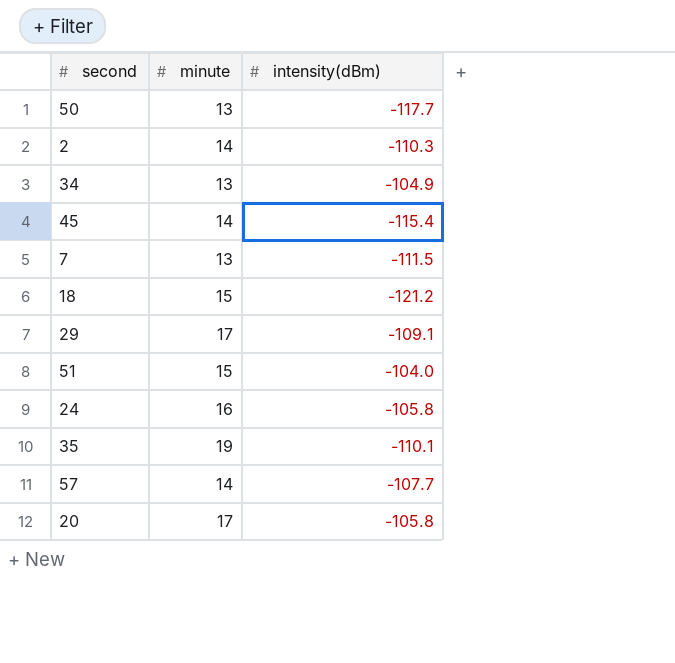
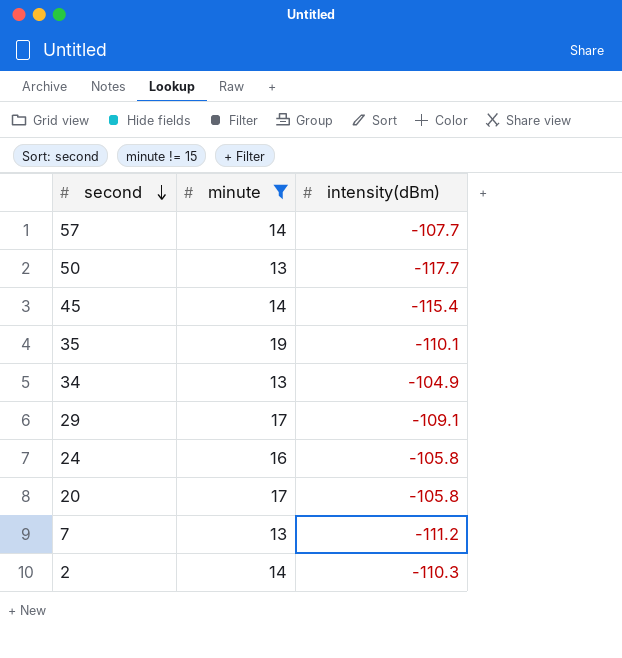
filter: none -> minute != 15
row order: none -> second descending
7 | intensity(dBm): -111.5 -> -111.2

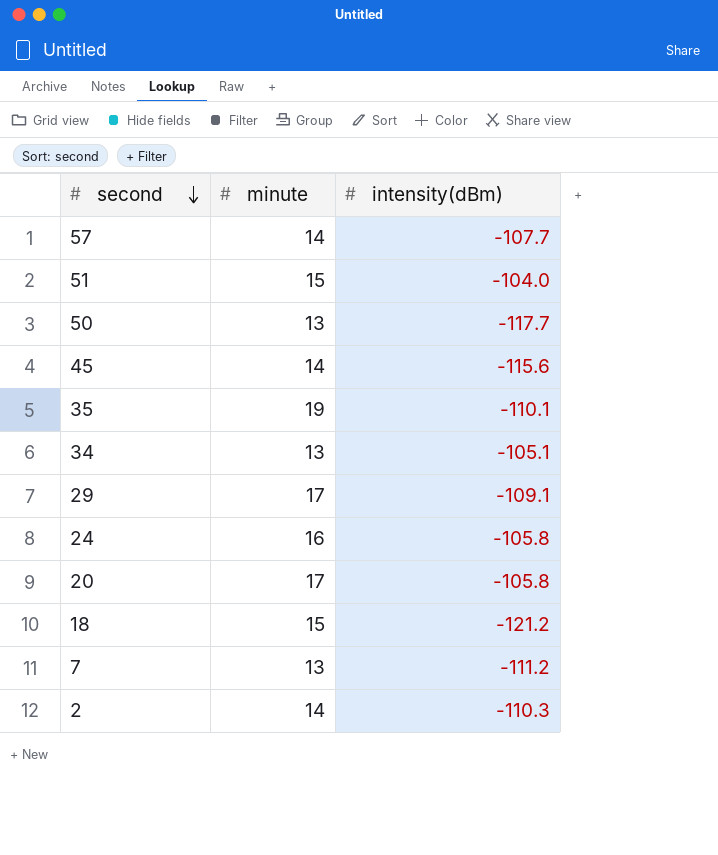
filter: minute != 15 -> none
45 | intensity(dBm): -115.4 -> -115.6
34 | intensity(dBm): -104.9 -> -105.1

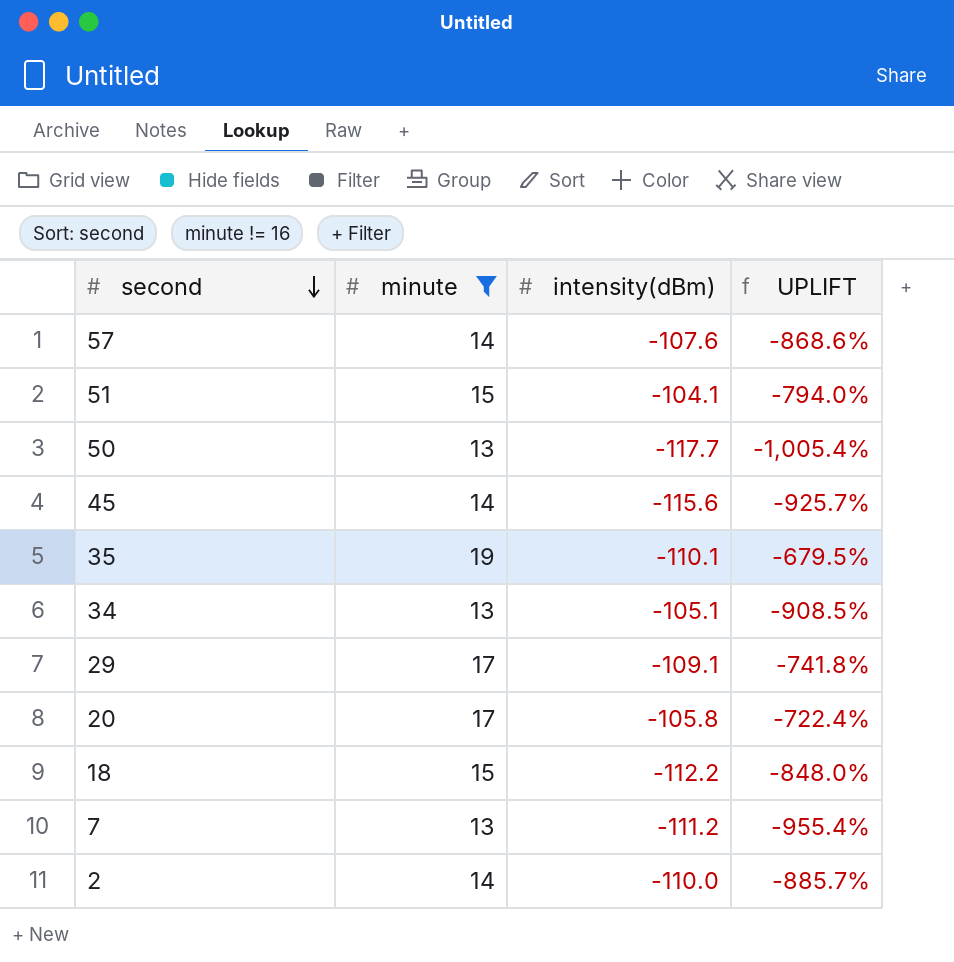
filter: none -> minute != 16
column UPLIFT | formula: none -> ([intensity(dBm)] - [minute]) / [minute]
57 | intensity(dBm): -107.7 -> -107.6
51 | intensity(dBm): -104.0 -> -104.1
18 | intensity(dBm): -121.2 -> -112.2
2 | intensity(dBm): -110.3 -> -110.0

